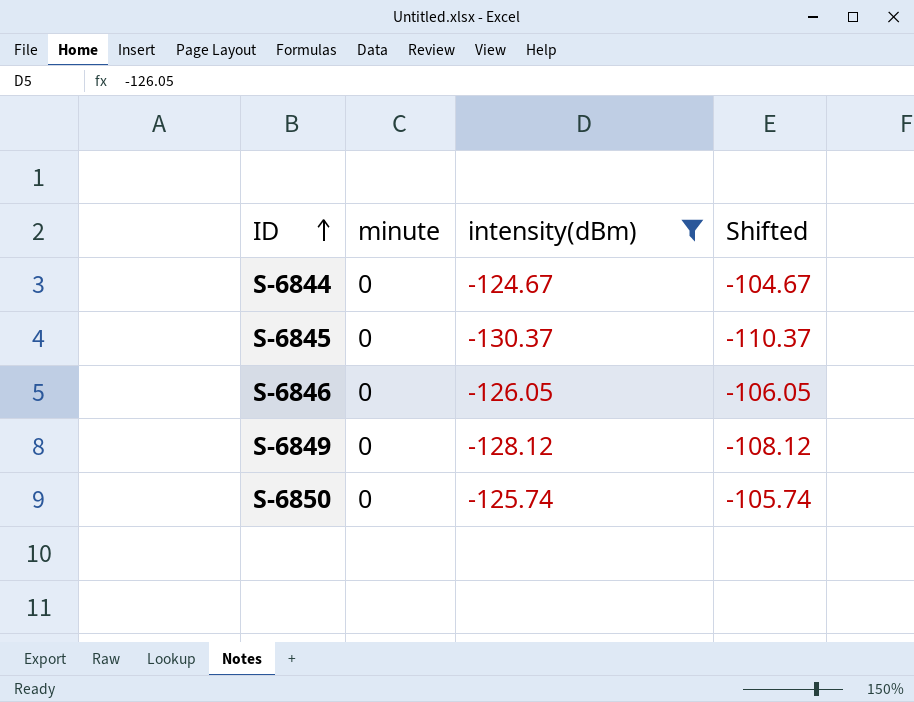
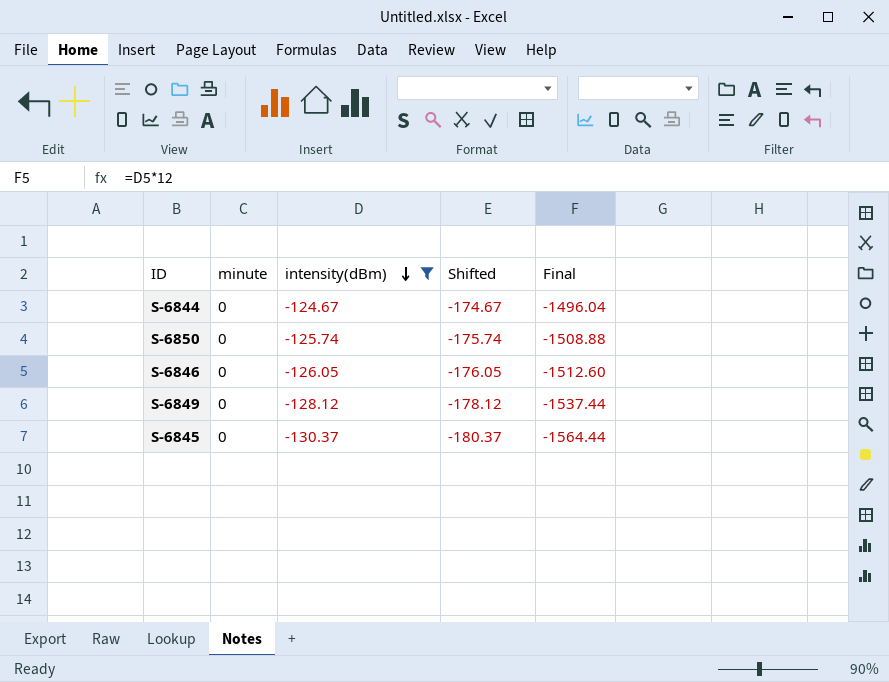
row order: ID ascending -> intensity(dBm) descending
column Shifted | formula: [intensity(dBm)] + 20 -> [intensity(dBm)] - 50
column Final | formula: none -> [intensity(dBm)] * 12

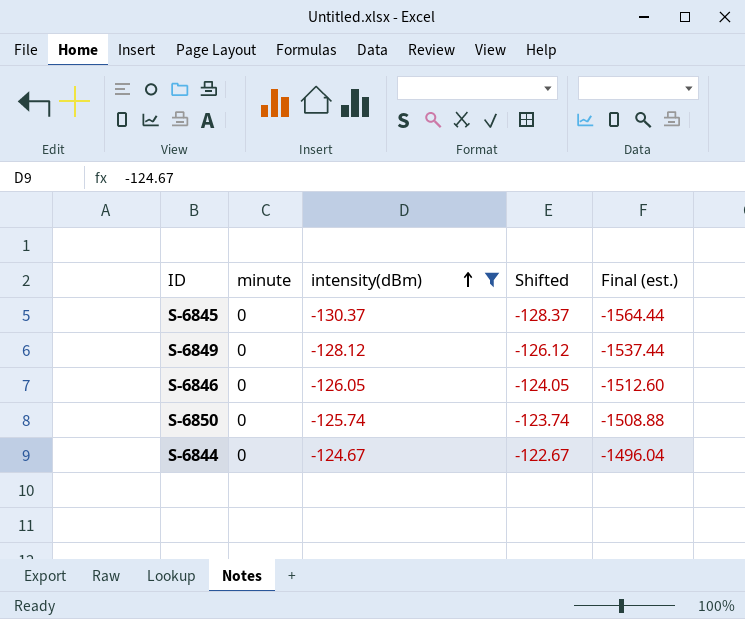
row order: intensity(dBm) descending -> intensity(dBm) ascending
column Shifted | formula: [intensity(dBm)] - 50 -> [intensity(dBm)] + 2
column name: Final -> Final (est.)

